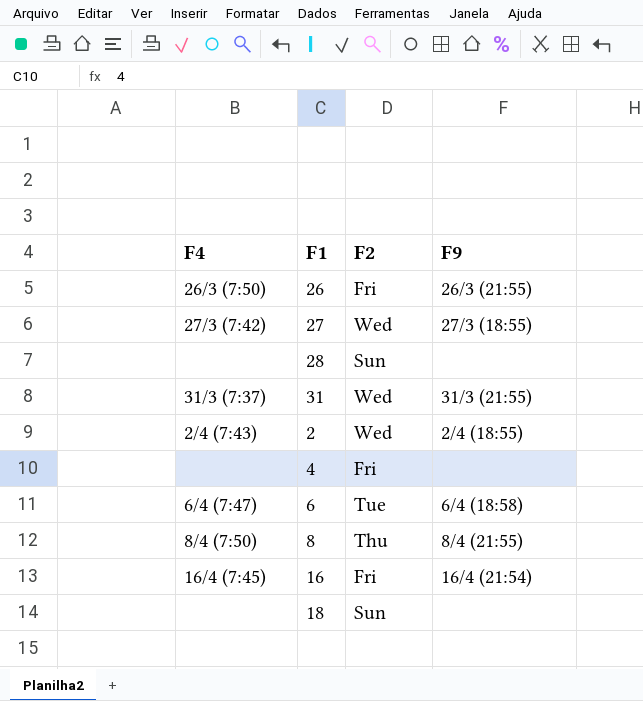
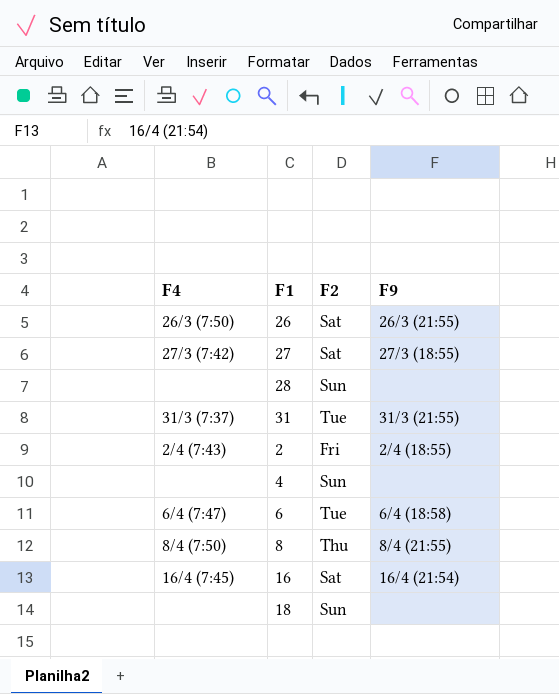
26 | F2: Fri -> Sat
27 | F2: Wed -> Sat
31 | F2: Wed -> Tue
2 | F2: Wed -> Fri
4 | F2: Fri -> Sun
16 | F2: Fri -> Sat

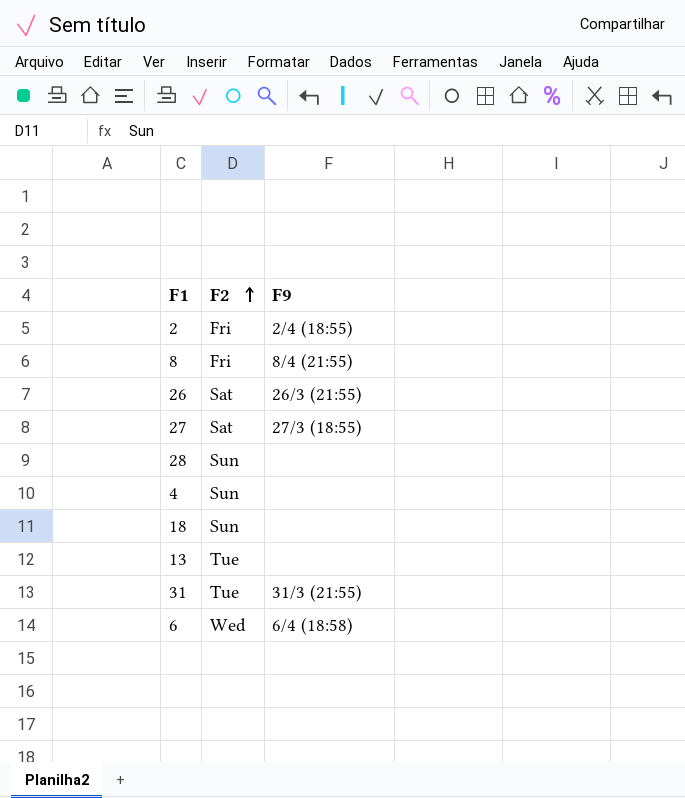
row order: none -> F2 ascending
column F4 | position: 1 -> none
row 16: 16/4 (7:45) | Sat | 16/4 (21:54) -> none
8 | F2: Thu -> Fri
row 13: none -> Tue | none
6 | F2: Tue -> Wed

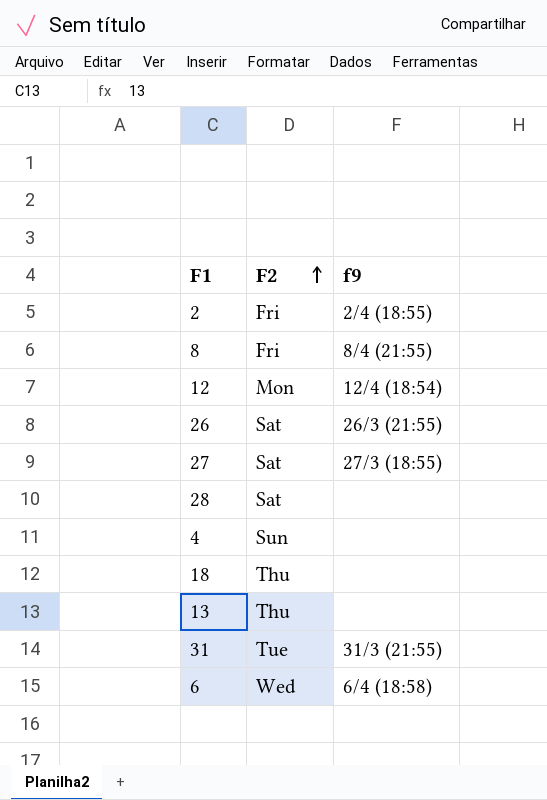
column name: F9 -> f9
row 12: none -> Mon | 12/4 (18:54)
28 | F2: Sun -> Sat
18 | F2: Sun -> Thu
13 | F2: Tue -> Thu

